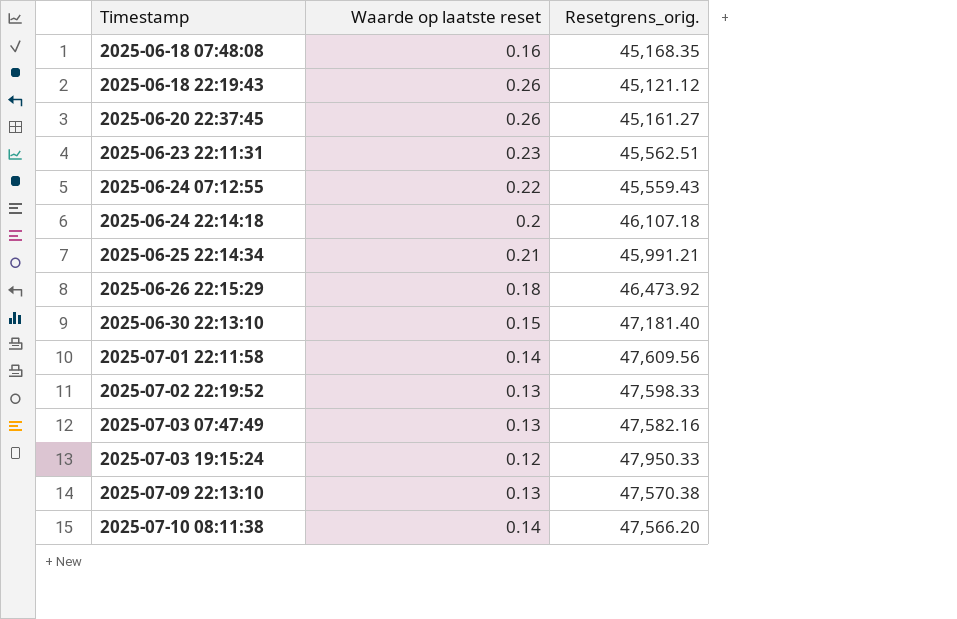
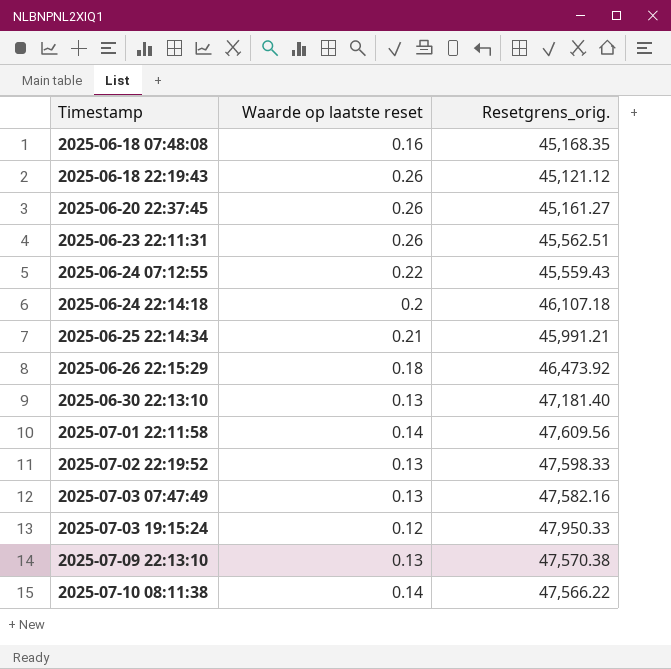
2025-06-23 22:11:31 | Waarde op laatste reset: 0.23 -> 0.26
2025-06-30 22:13:10 | Waarde op laatste reset: 0.15 -> 0.13
2025-07-10 08:11:38 | Resetgrens_orig.: 47,566.20 -> 47,566.22

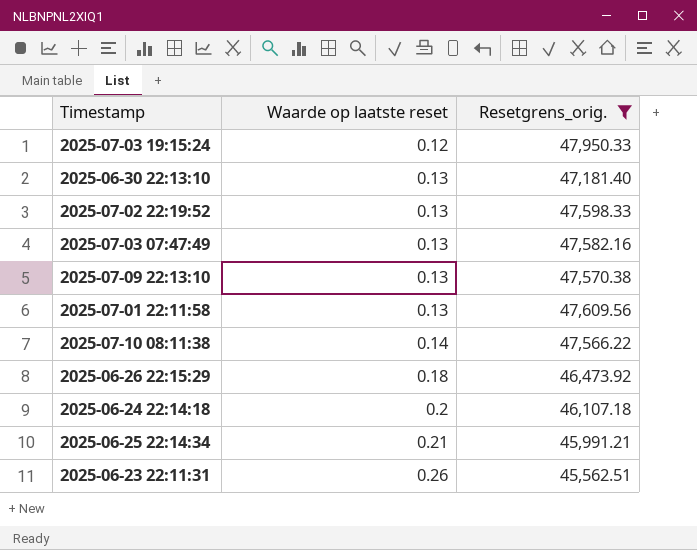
filter: none -> Resetgrens_orig. >= 45,562.51
row order: Timestamp ascending -> Waarde op laatste reset ascending
2025-07-01 22:11:58 | Waarde op laatste reset: 0.14 -> 0.13

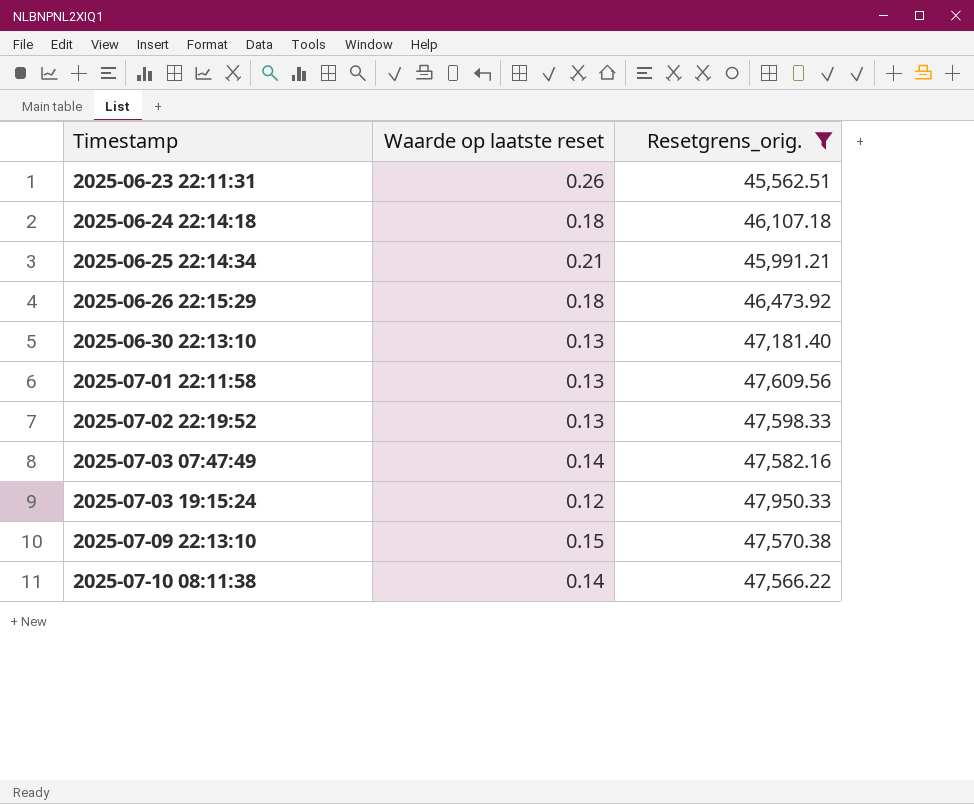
row order: Waarde op laatste reset ascending -> Timestamp ascending
2025-06-24 22:14:18 | Waarde op laatste reset: 0.2 -> 0.18
2025-07-03 07:47:49 | Waarde op laatste reset: 0.13 -> 0.14
2025-07-09 22:13:10 | Waarde op laatste reset: 0.13 -> 0.15

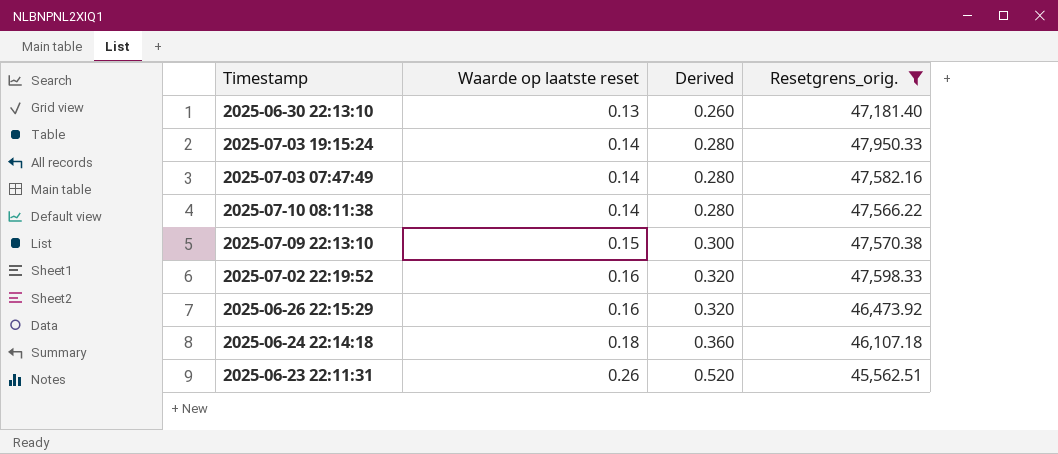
row order: Timestamp ascending -> Waarde op laatste reset ascending
column Derived | formula: none -> [Waarde op laatste reset] * 2
row 2025-06-25 22:14:34: 0.21 | 45,991.21 -> none
row 2025-07-01 22:11:58: 0.13 | 47,609.56 -> none
2025-07-03 19:15:24 | Waarde op laatste reset: 0.12 -> 0.14
2025-07-02 22:19:52 | Waarde op laatste reset: 0.13 -> 0.16
2025-06-26 22:15:29 | Waarde op laatste reset: 0.18 -> 0.16

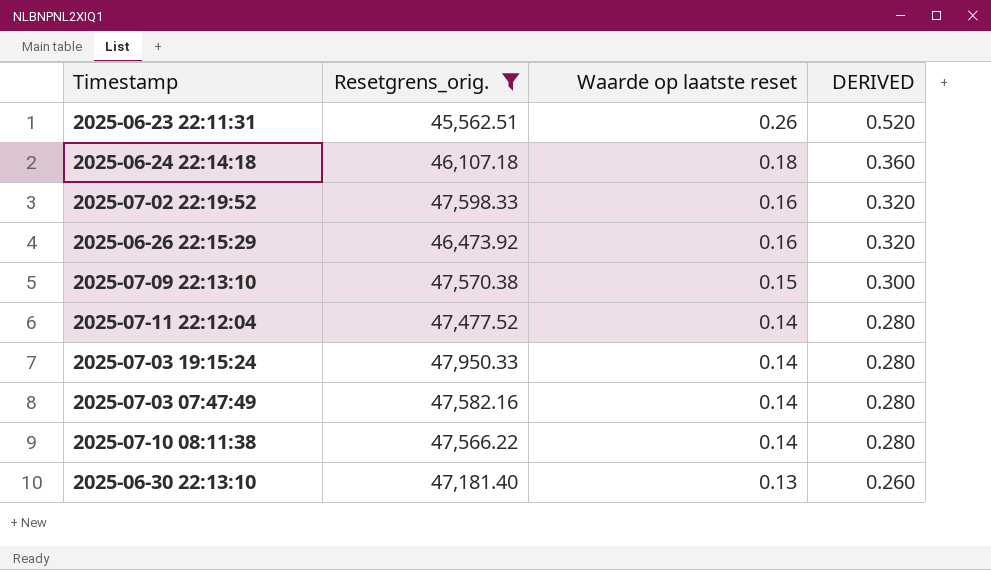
row order: Waarde op laatste reset ascending -> Waarde op laatste reset descending
column Resetgrens_orig. | position: 4 -> 2
column name: Derived -> DERIVED
row 2025-07-11 22:12:04: none -> 47,477.52 | 0.14 | 0.280

